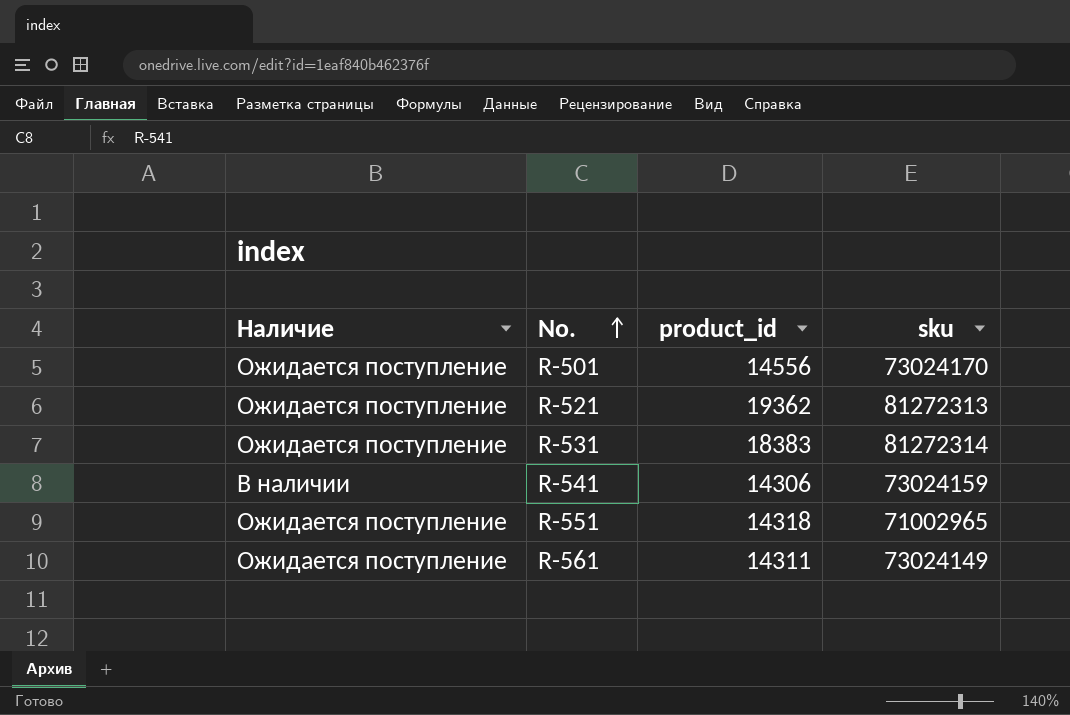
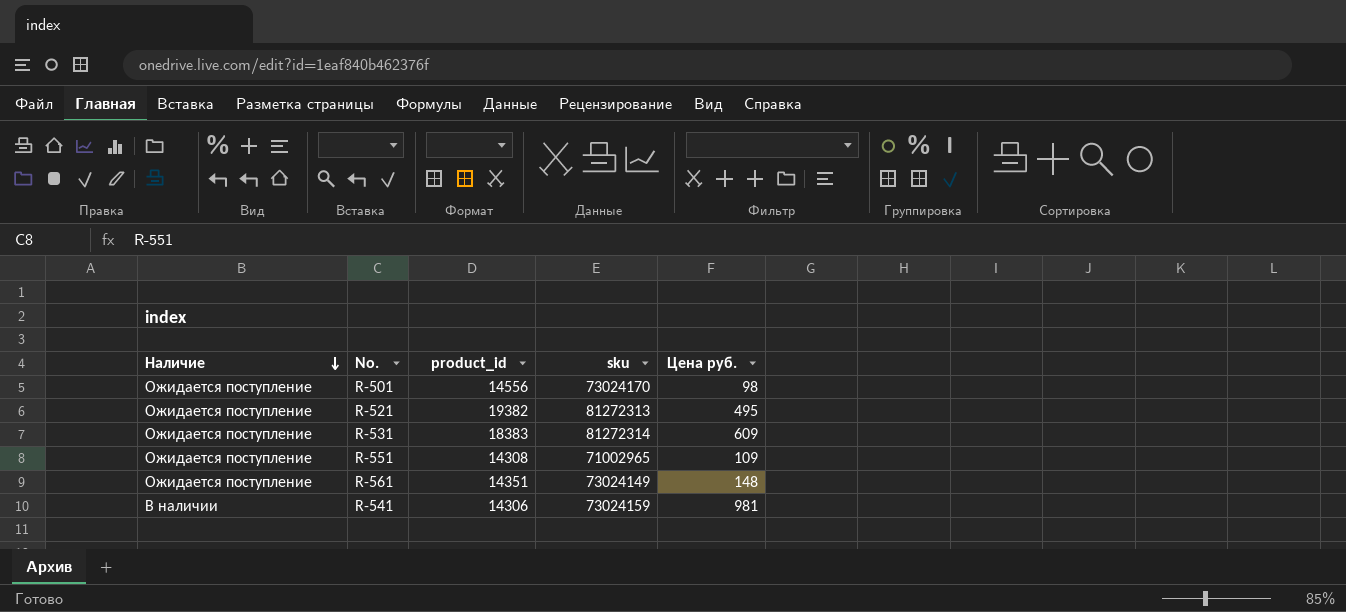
row order: No. ascending -> Наличие descending
column Цена руб. | position: none -> 5
R-521 | product_id: 19362 -> 19382
R-551 | product_id: 14318 -> 14308
R-561 | product_id: 14311 -> 14351

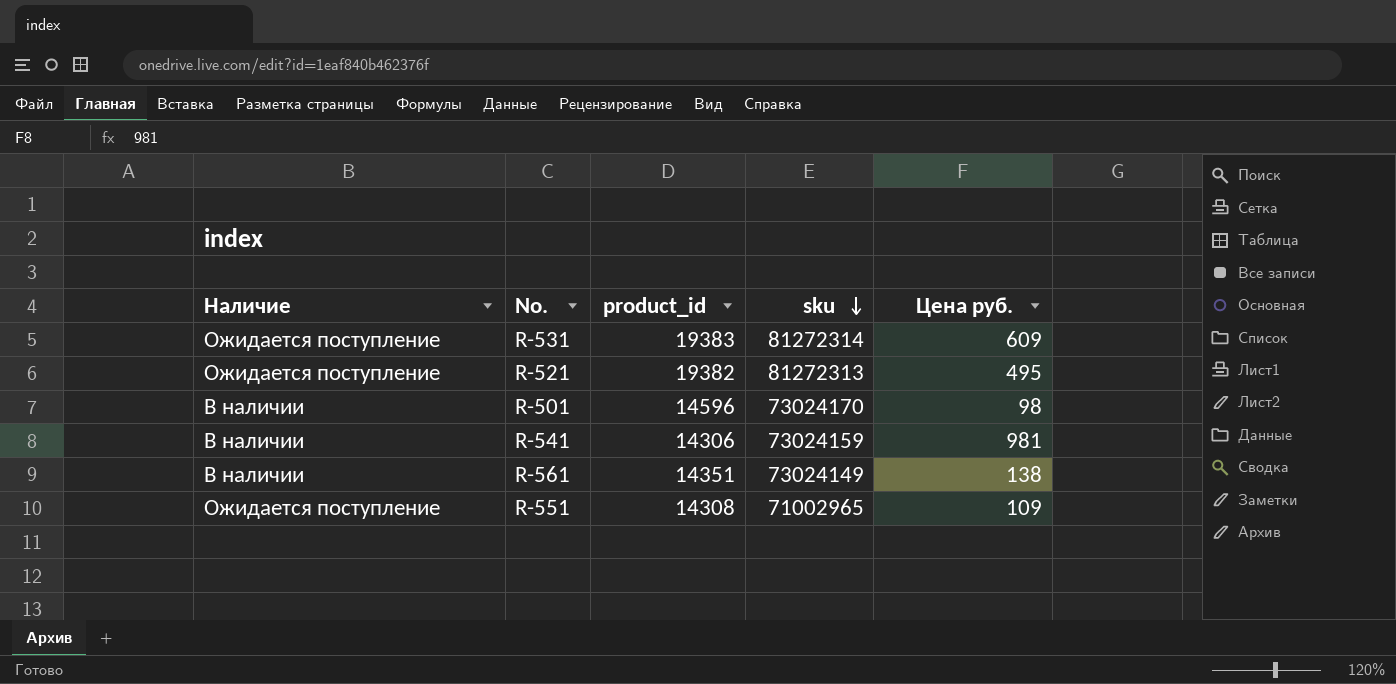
row order: Наличие descending -> sku descending
R-531 | product_id: 18383 -> 19383
R-501 | Наличие: Ожидается поступление -> В наличии
R-501 | product_id: 14556 -> 14596
R-561 | Наличие: Ожидается поступление -> В наличии
R-561 | Цена руб.: 148 -> 138

